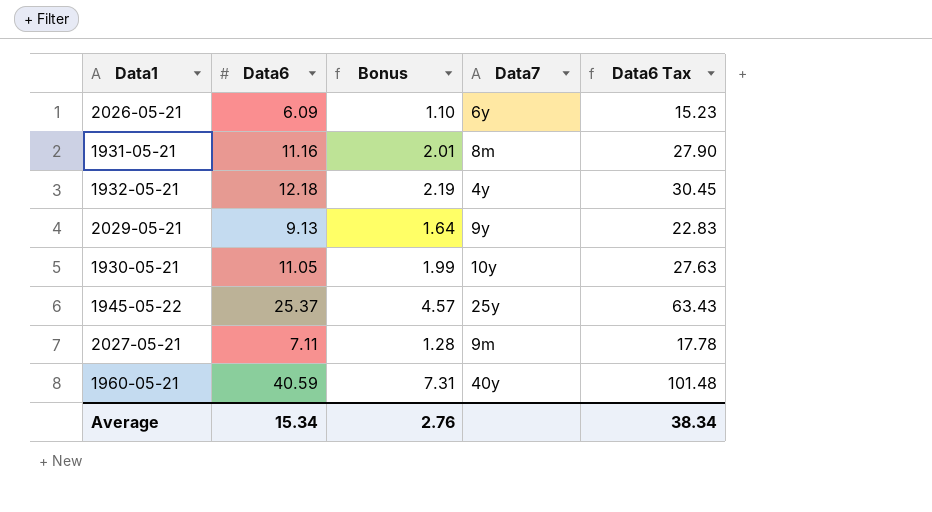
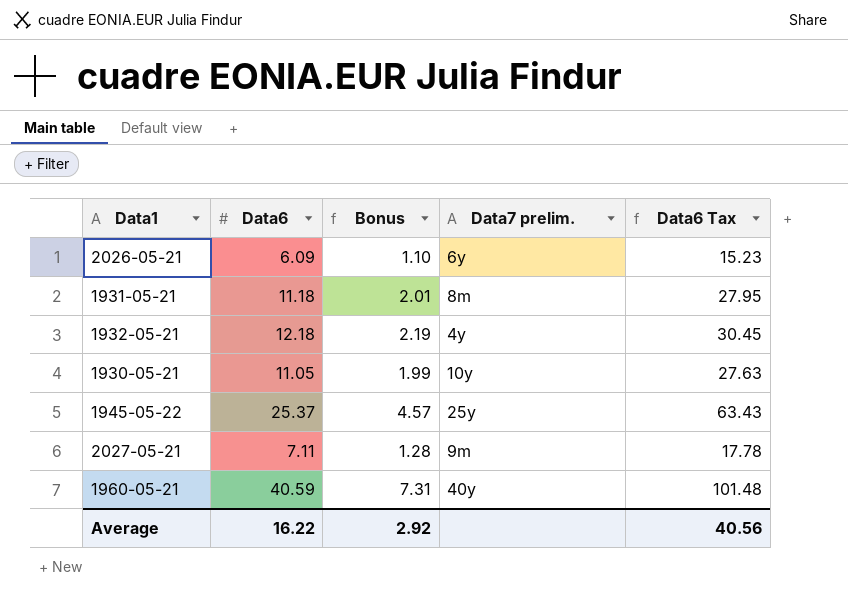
column name: Data7 -> Data7 prelim.
row 2029-05-21: 9.13 | 1.64 | 9y | 22.83 -> none
1931-05-21 | Data6: 11.16 -> 11.18
1931-05-21 | Data6 Tax: 27.90 -> 27.95
Average | Data6: 15.34 -> 16.22
Average | Bonus: 2.76 -> 2.92
Average | Data6 Tax: 38.34 -> 40.56

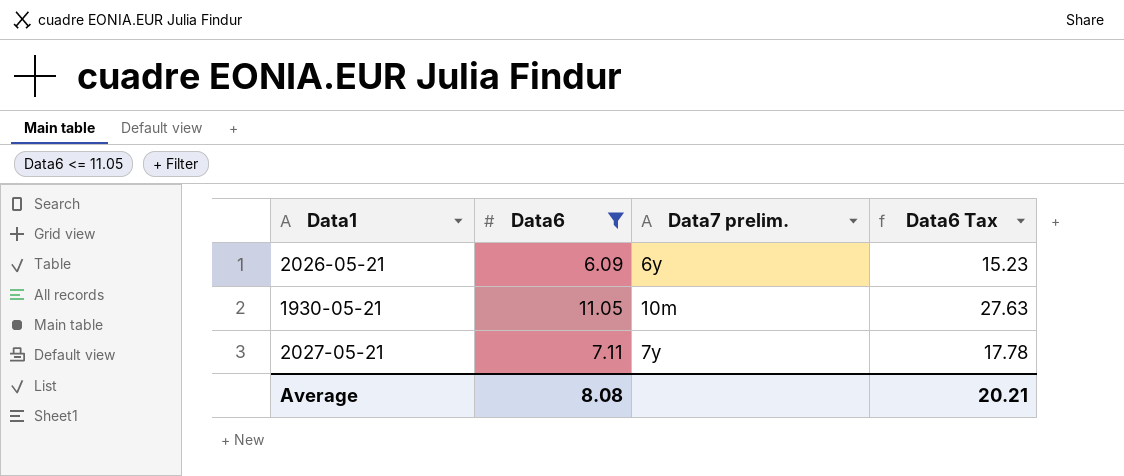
filter: none -> Data6 <= 11.05
column Bonus | formula: [Data6] * 0.18 -> none
1930-05-21 | Data7 prelim.: 10y -> 10m
2027-05-21 | Data7 prelim.: 9m -> 7y
Average | Data6: 16.22 -> 8.08
Average | Data6 Tax: 40.56 -> 20.21

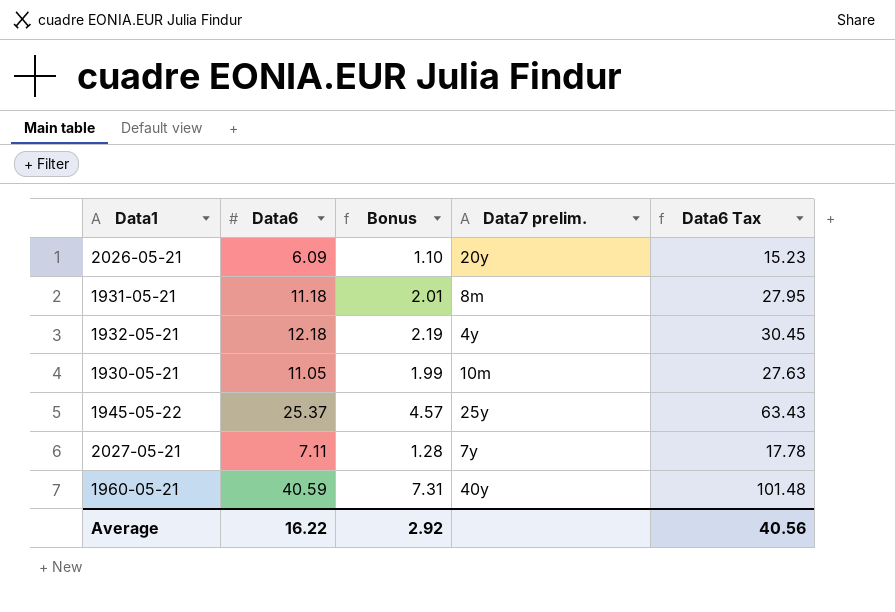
filter: Data6 <= 11.05 -> none
column Bonus | formula: none -> [Data6] * 0.18
2026-05-21 | Data7 prelim.: 6y -> 20y
Average | Data6: 8.08 -> 16.22
Average | Data6 Tax: 20.21 -> 40.56

